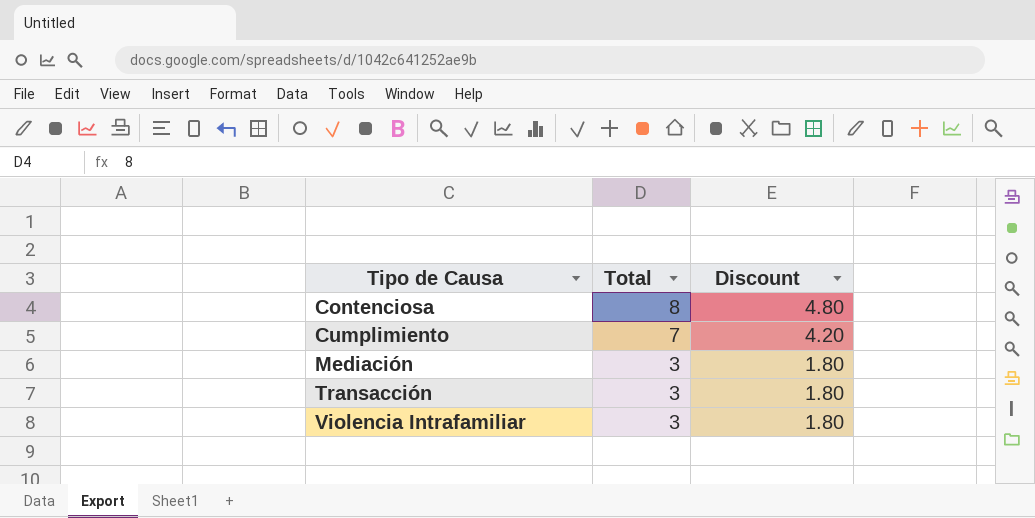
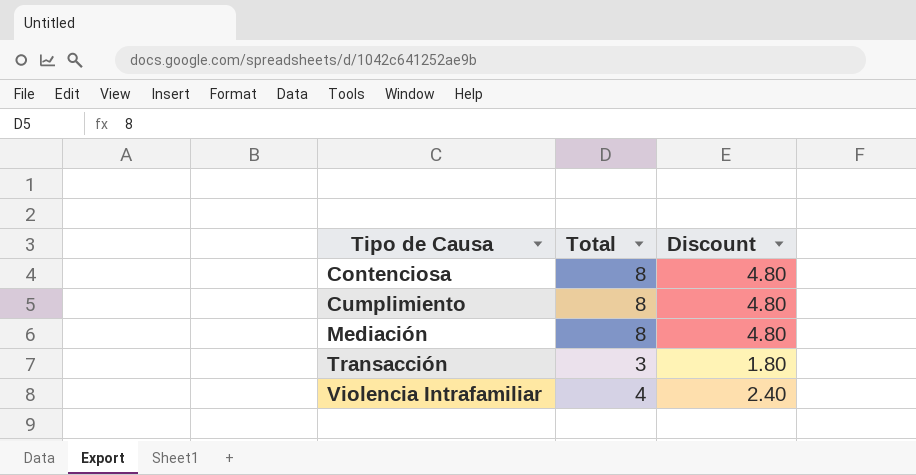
Cumplimiento | Total: 7 -> 8
Cumplimiento | Discount: 4.20 -> 4.80
Mediación | Total: 3 -> 8
Mediación | Discount: 1.80 -> 4.80
Violencia Intrafamiliar | Total: 3 -> 4
Violencia Intrafamiliar | Discount: 1.80 -> 2.40

